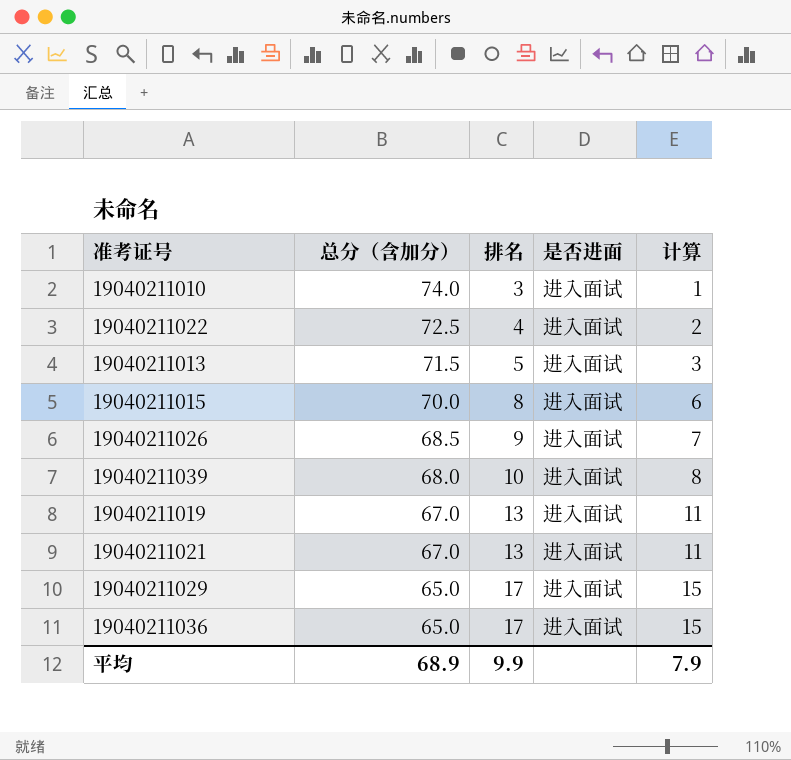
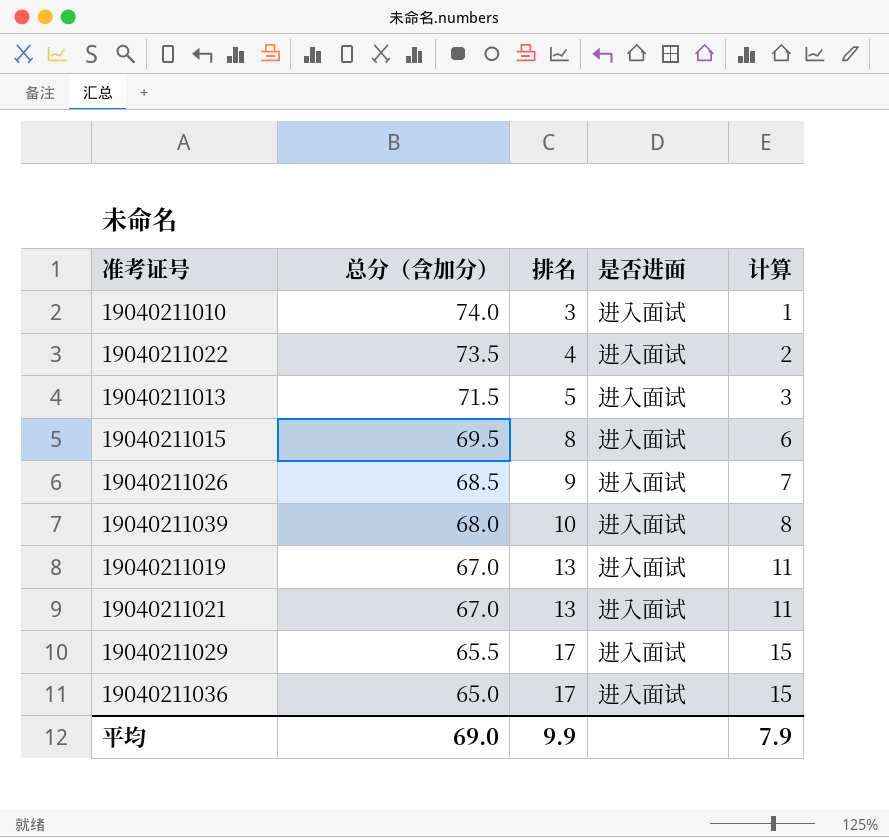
19040211022 | 总分（含加分）: 72.5 -> 73.5
19040211015 | 总分（含加分）: 70.0 -> 69.5
19040211029 | 总分（含加分）: 65.0 -> 65.5
平均 | 总分（含加分）: 68.9 -> 69.0

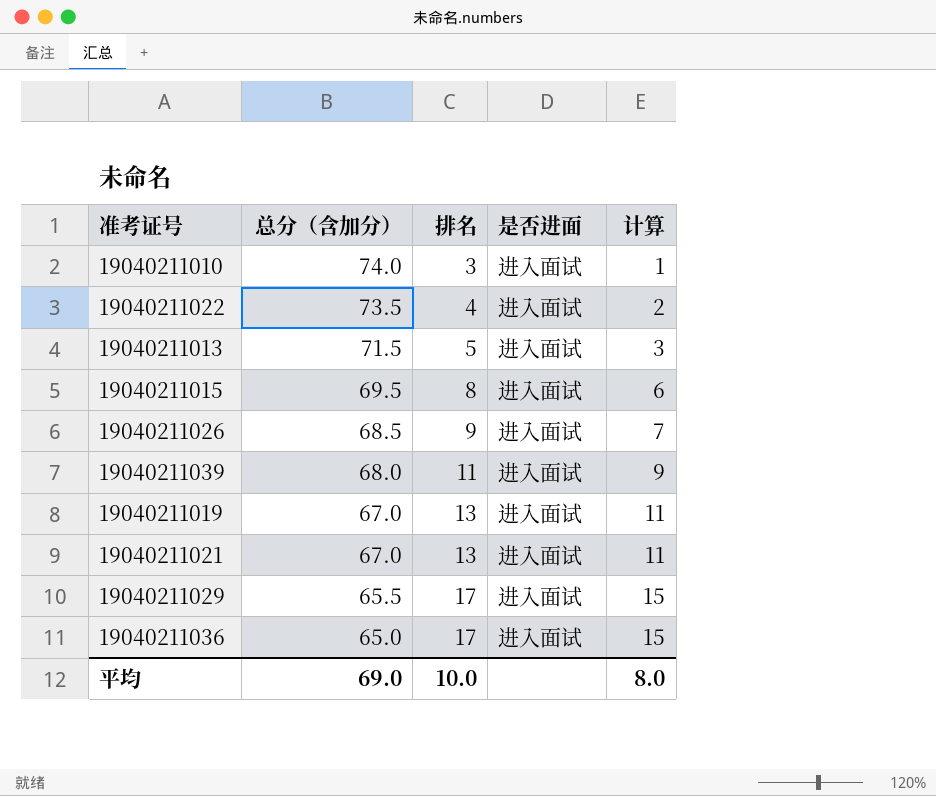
19040211039 | 排名: 10 -> 11
19040211039 | 计算: 8 -> 9
平均 | 排名: 9.9 -> 10.0
平均 | 计算: 7.9 -> 8.0

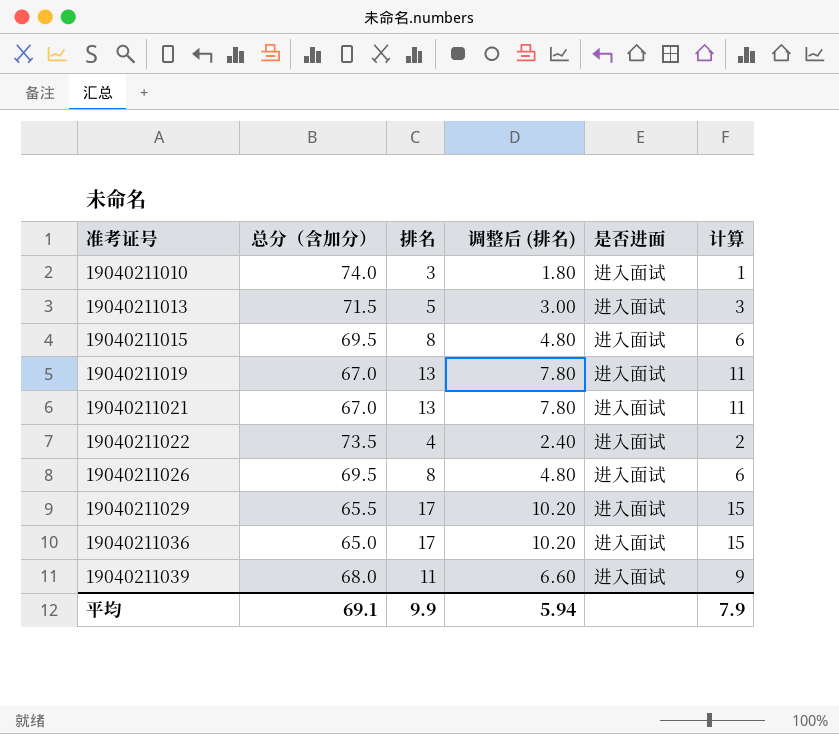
row order: 总分（含加分） descending -> 准考证号 ascending
column 调整后 (排名) | formula: none -> [排名] * 0.6
19040211026 | 总分（含加分）: 68.5 -> 69.5
19040211026 | 排名: 9 -> 8
19040211026 | 计算: 7 -> 6
平均 | 总分（含加分）: 69.0 -> 69.1
平均 | 排名: 10.0 -> 9.9
平均 | 计算: 8.0 -> 7.9

